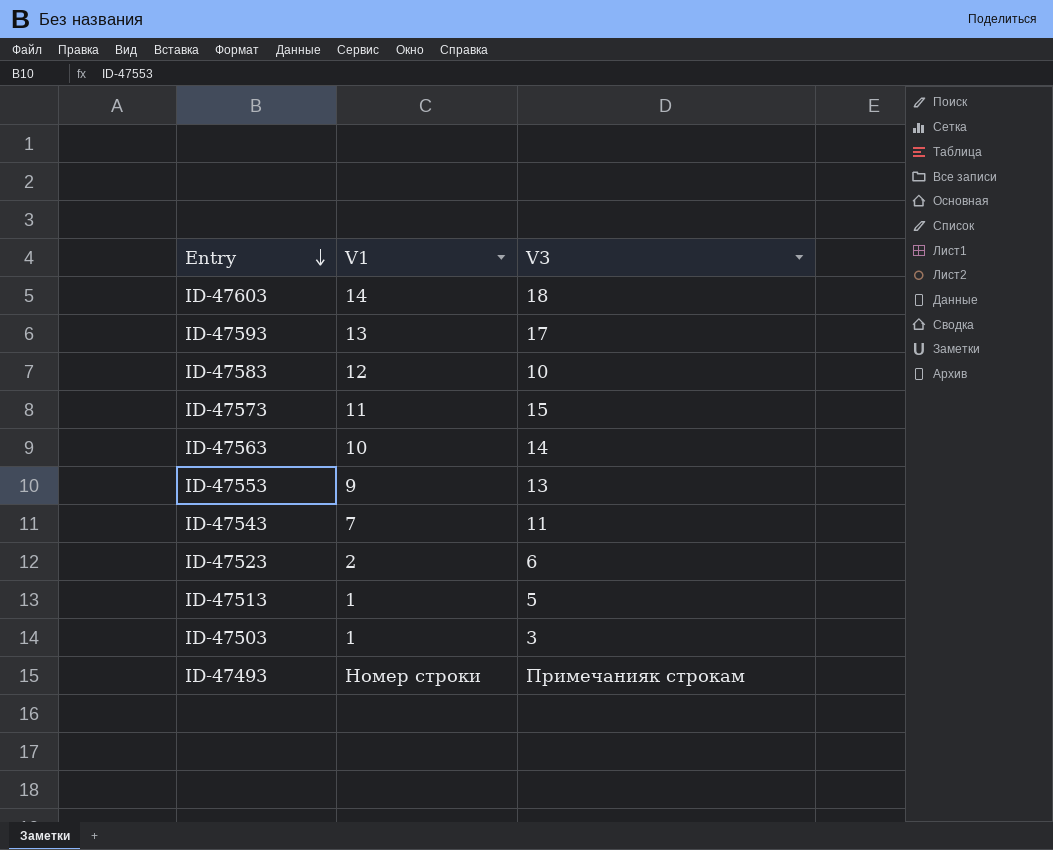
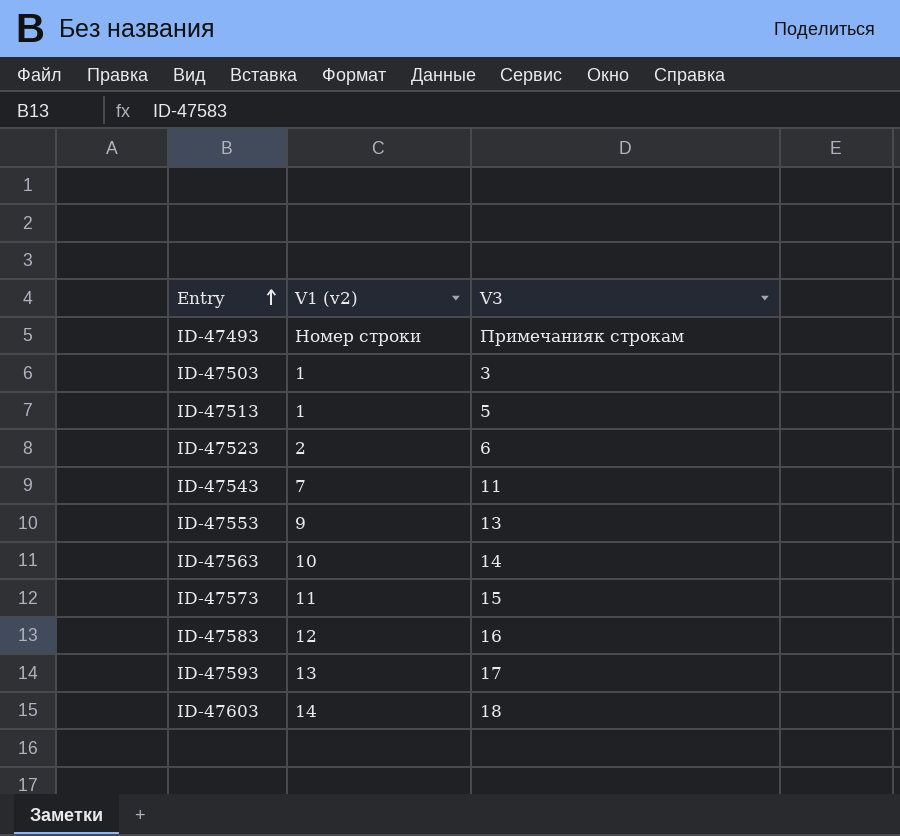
row order: Entry descending -> Entry ascending
column name: V1 -> V1 (v2)
ID-47583 | V3: 10 -> 16

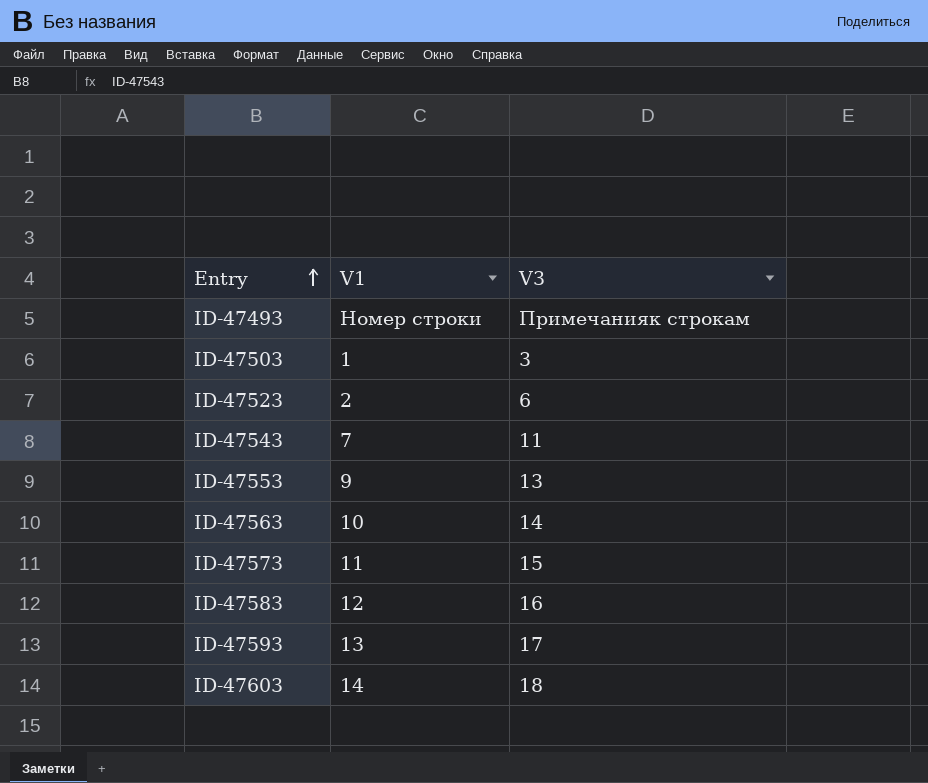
column name: V1 (v2) -> V1
row ID-47513: 1 | 5 -> none

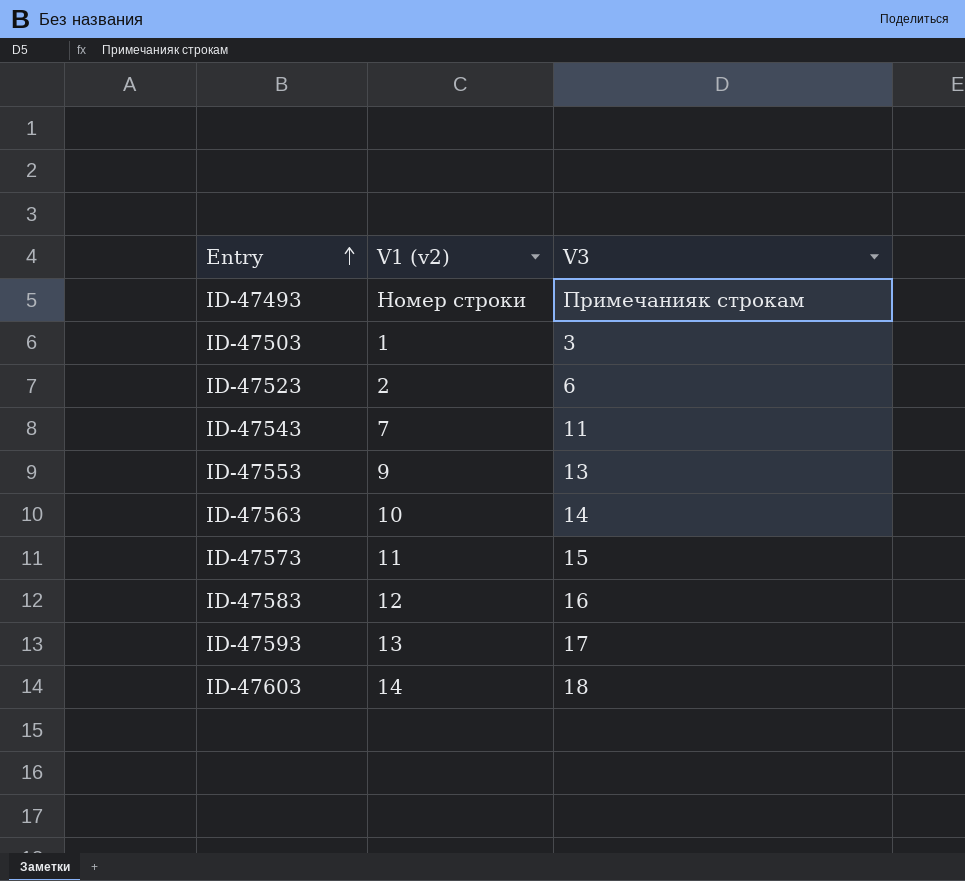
column name: V1 -> V1 (v2)

